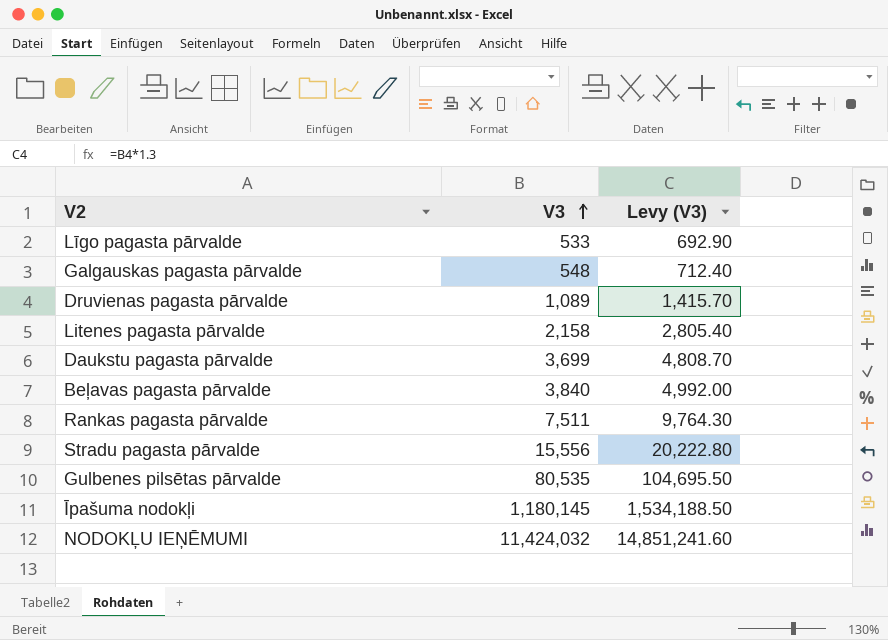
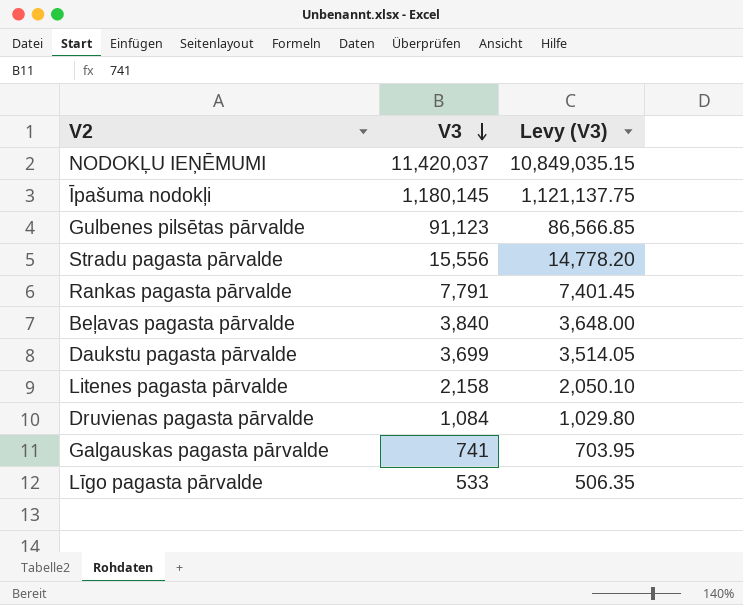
row order: V3 ascending -> V3 descending
column Levy (V3) | formula: [V3] * 1.3 -> [V3] * 0.95
NODOKĻU IEŅĒMUMI | V3: 11,424,032 -> 11,420,037
Gulbenes pilsētas pārvalde | V3: 80,535 -> 91,123
Rankas pagasta pārvalde | V3: 7,511 -> 7,791
Druvienas pagasta pārvalde | V3: 1,089 -> 1,084
Galgauskas pagasta pārvalde | V3: 548 -> 741

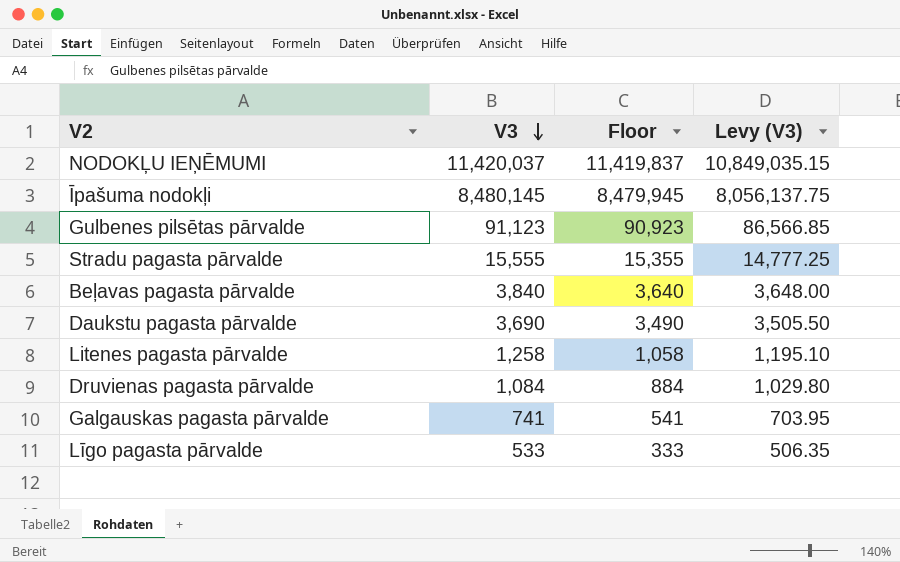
column Floor | formula: none -> [V3] - 200
row Rankas pagasta pārvalde: 7,791 | 7,401.45 -> none
Īpašuma nodokļi | V3: 1,180,145 -> 8,480,145
Īpašuma nodokļi | Levy (V3): 1,121,137.75 -> 8,056,137.75
Stradu pagasta pārvalde | V3: 15,556 -> 15,555
Stradu pagasta pārvalde | Levy (V3): 14,778.20 -> 14,777.25
Daukstu pagasta pārvalde | V3: 3,699 -> 3,690
Daukstu pagasta pārvalde | Levy (V3): 3,514.05 -> 3,505.50
Litenes pagasta pārvalde | V3: 2,158 -> 1,258
Litenes pagasta pārvalde | Levy (V3): 2,050.10 -> 1,195.10

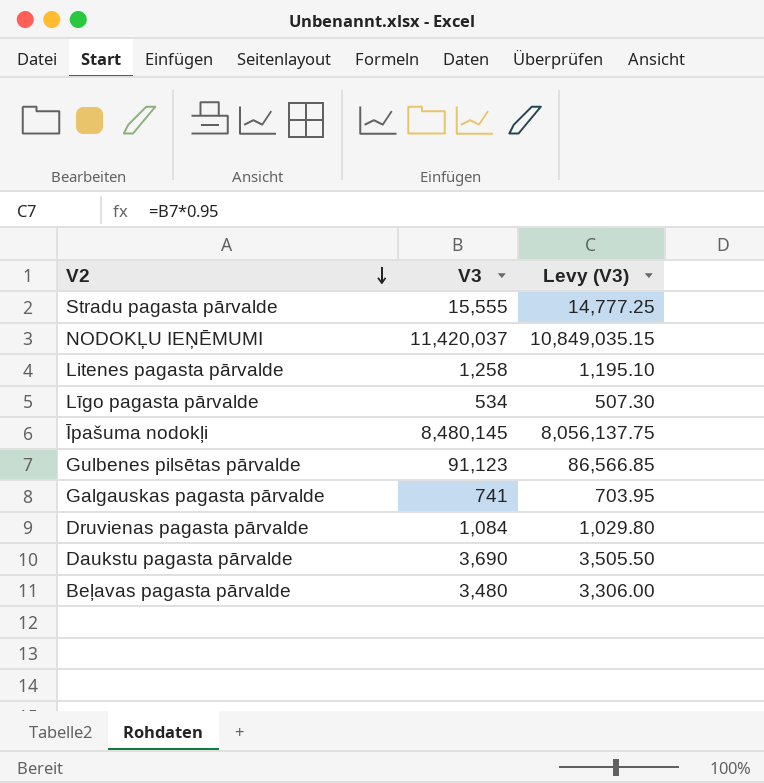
row order: V3 descending -> V2 descending
column Floor | formula: [V3] - 200 -> none
Līgo pagasta pārvalde | V3: 533 -> 534
Līgo pagasta pārvalde | Levy (V3): 506.35 -> 507.30
Beļavas pagasta pārvalde | V3: 3,840 -> 3,480
Beļavas pagasta pārvalde | Levy (V3): 3,648.00 -> 3,306.00

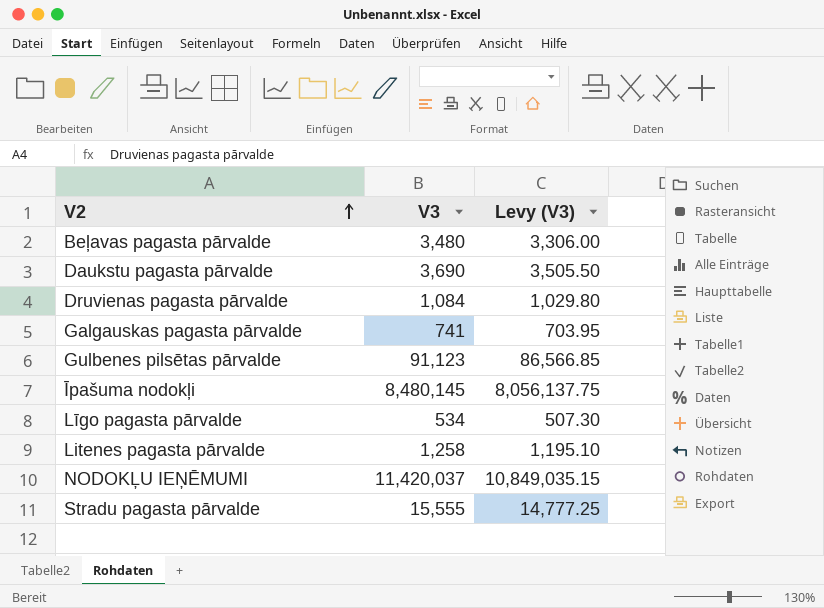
row order: V2 descending -> V2 ascending

